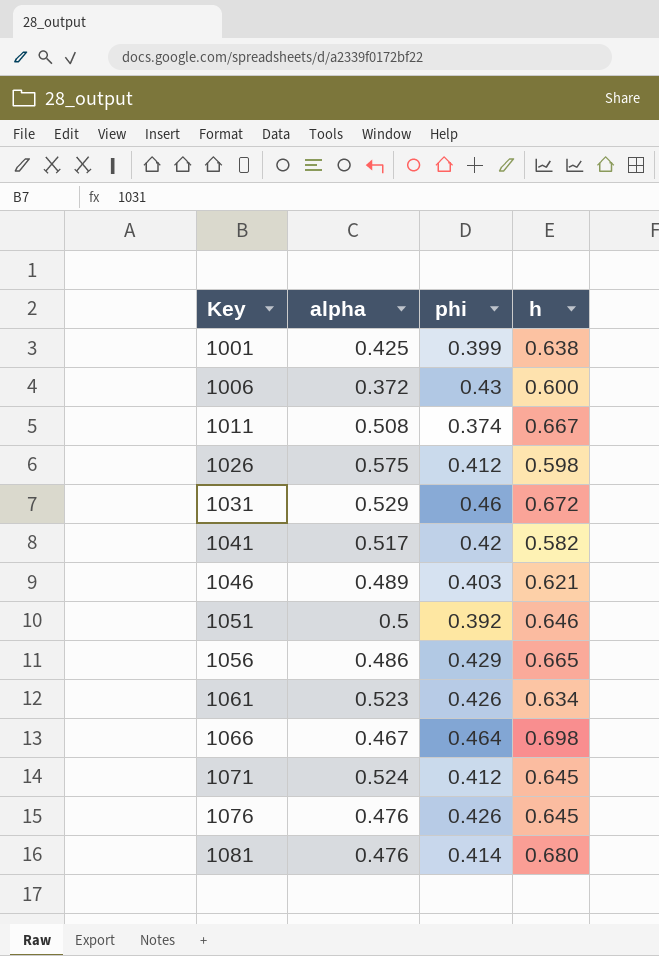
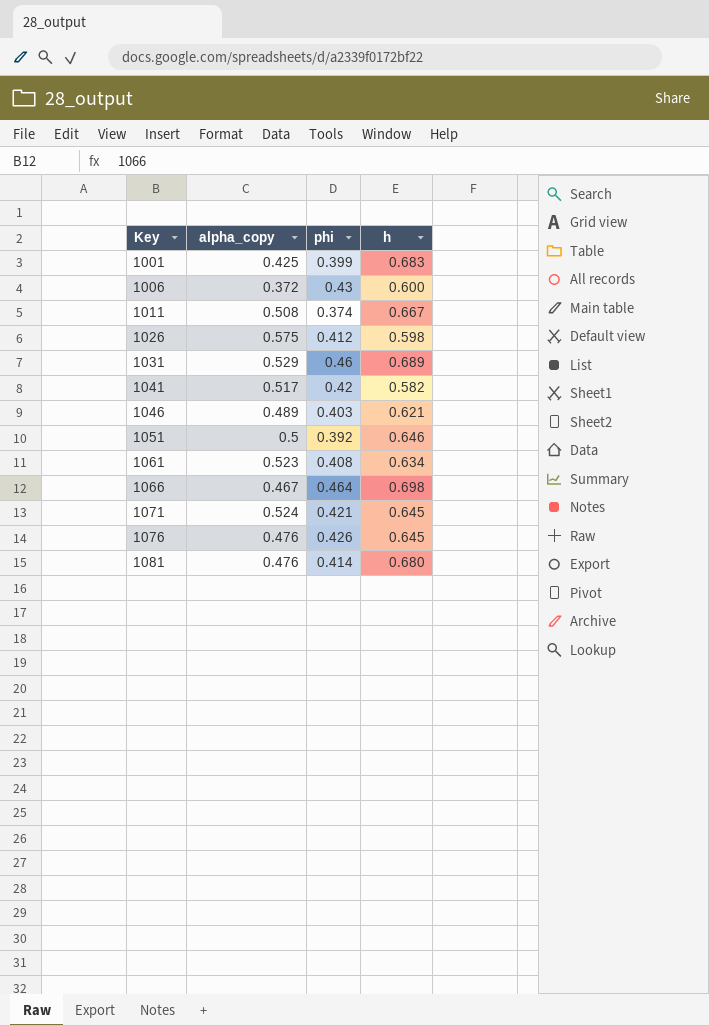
column name: alpha -> alpha_copy
row 1056: 0.486 | 0.429 | 0.665 -> none
1001 | h: 0.638 -> 0.683
1031 | h: 0.672 -> 0.689
1061 | phi: 0.426 -> 0.408
1071 | phi: 0.412 -> 0.421

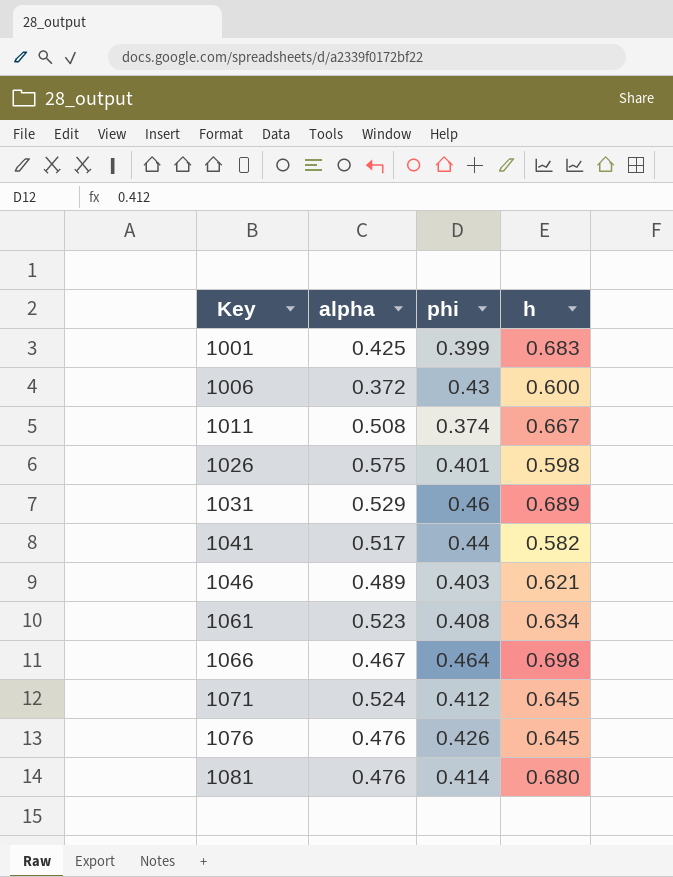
column name: alpha_copy -> alpha
row 1051: 0.5 | 0.392 | 0.646 -> none
1026 | phi: 0.412 -> 0.401
1041 | phi: 0.42 -> 0.44
1071 | phi: 0.421 -> 0.412

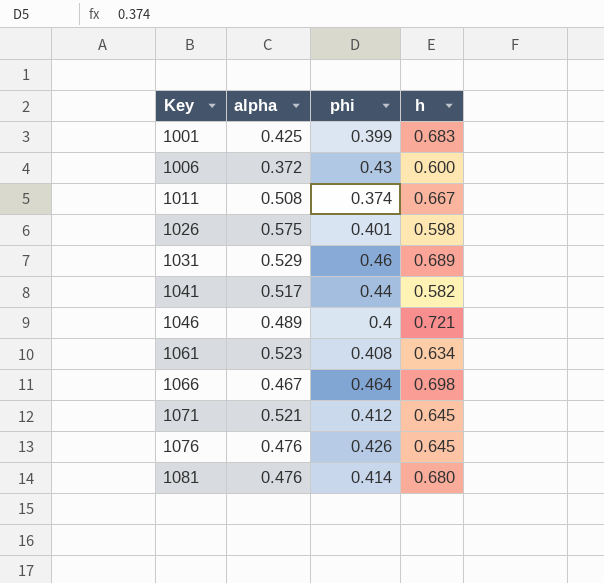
1046 | phi: 0.403 -> 0.4
1046 | h: 0.621 -> 0.721
1071 | alpha: 0.524 -> 0.521

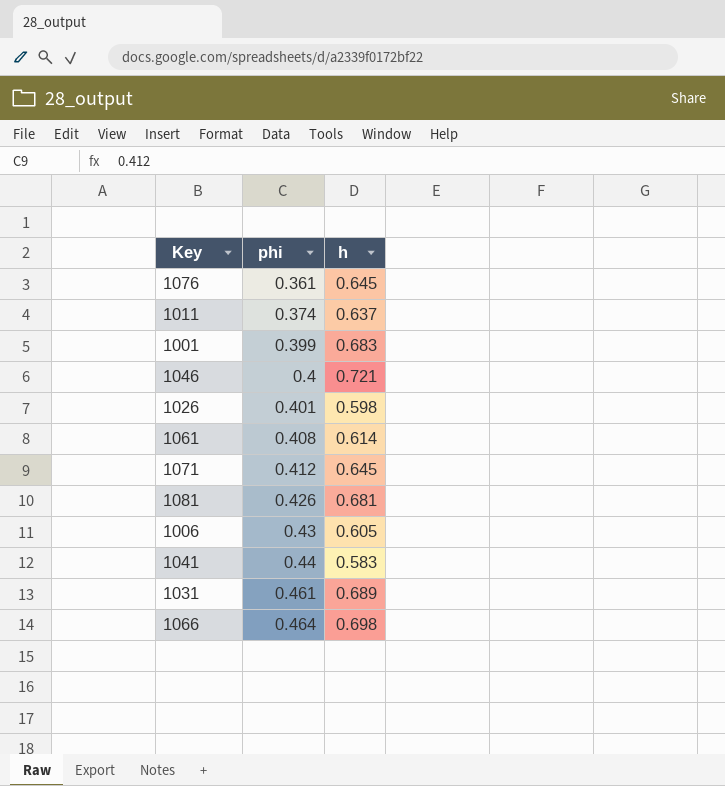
row order: Key ascending -> phi ascending
column alpha | position: 2 -> none
1076 | phi: 0.426 -> 0.361
1011 | h: 0.667 -> 0.637
1061 | h: 0.634 -> 0.614
1081 | phi: 0.414 -> 0.426
1081 | h: 0.680 -> 0.681
1006 | h: 0.600 -> 0.605
1041 | h: 0.582 -> 0.583
1031 | phi: 0.46 -> 0.461

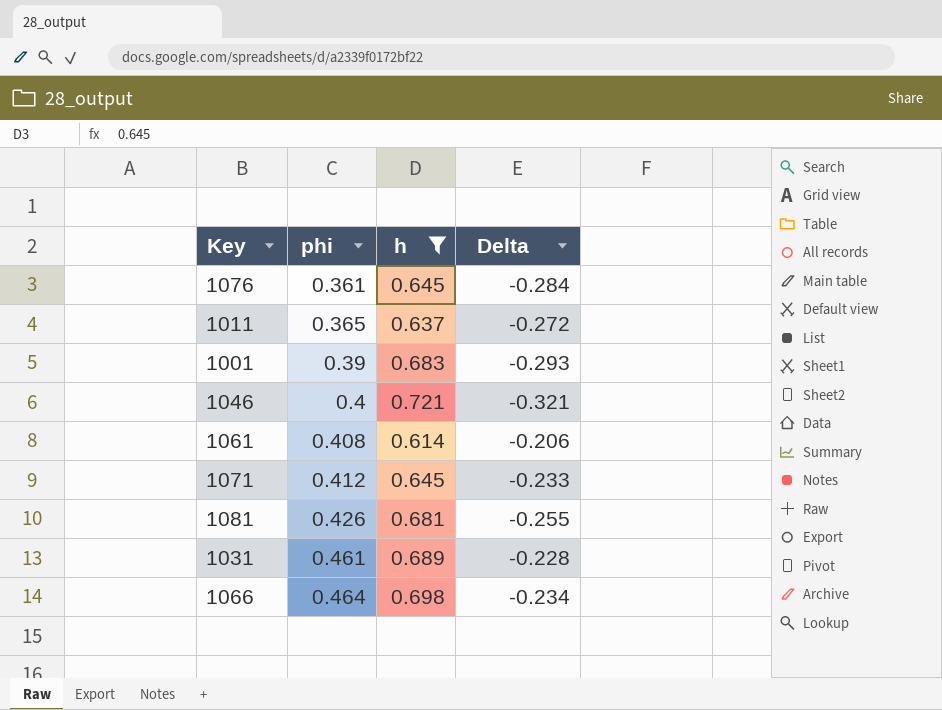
filter: none -> h >= 0.614
column Delta | formula: none -> [phi] - [h]
1011 | phi: 0.374 -> 0.365
1001 | phi: 0.399 -> 0.39

